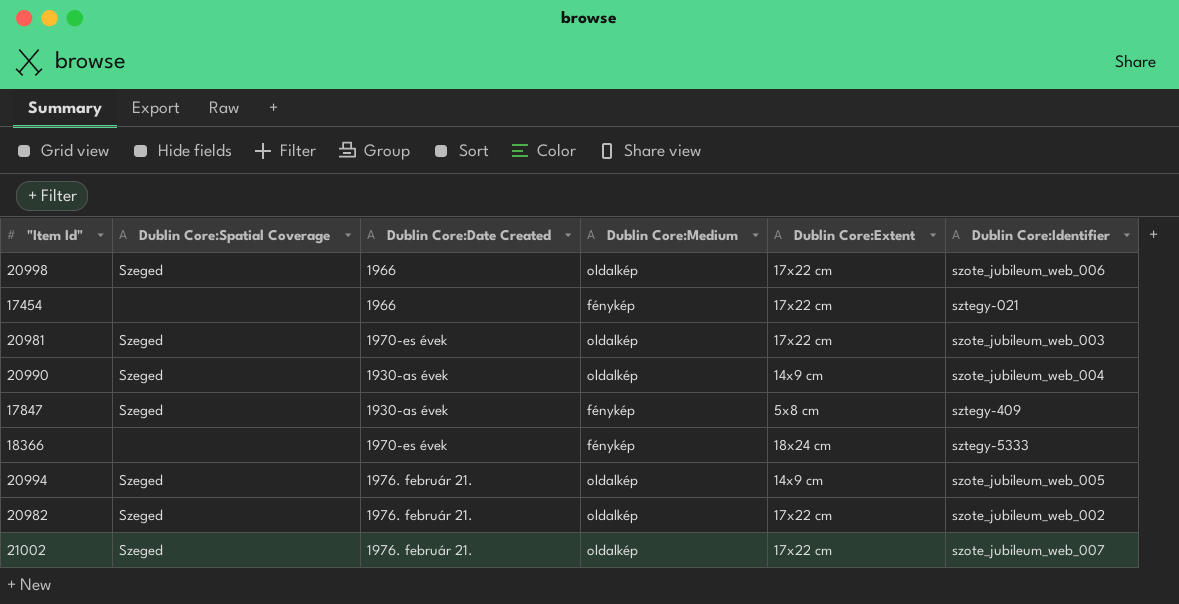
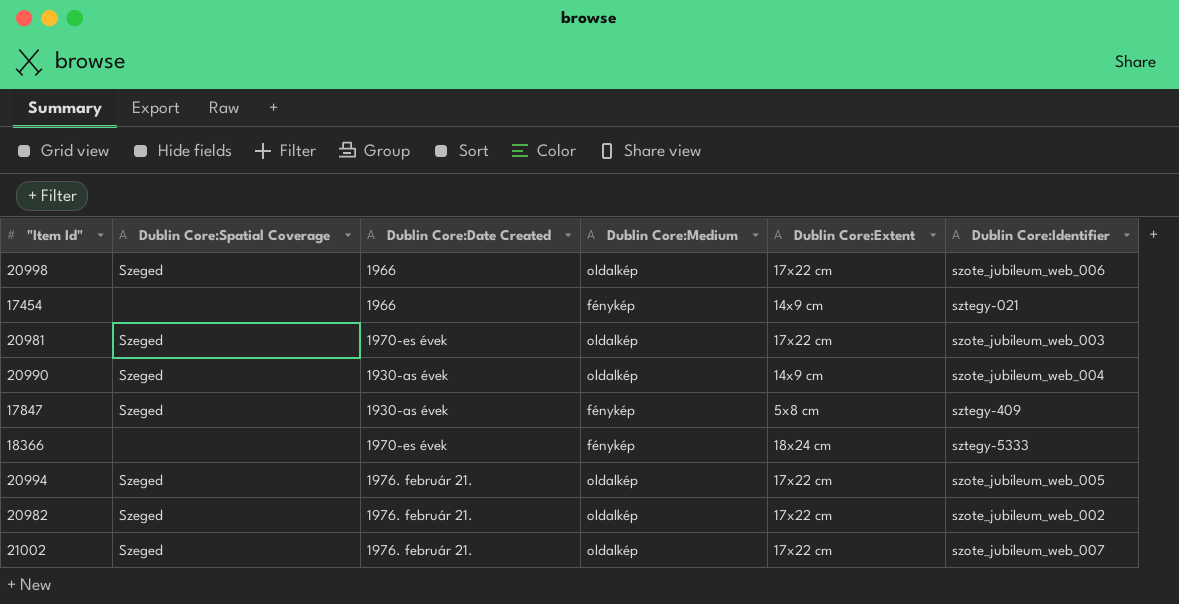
17454 | Dublin Core:Extent: 17x22 cm -> 14x9 cm
20994 | Dublin Core:Extent: 14x9 cm -> 17x22 cm

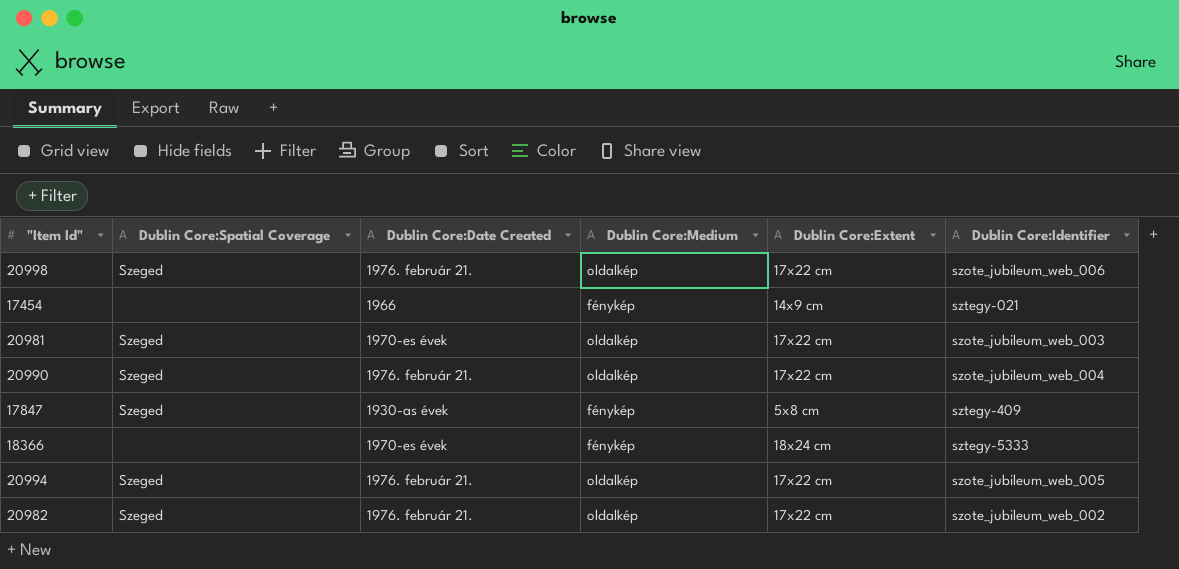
row 21002: Szeged | 1976. február 21. | oldalkép | 17x22 cm | szote_jubileum_web_007 -> none
20998 | Dublin Core:Date Created: 1966 -> 1976. február 21.
20990 | Dublin Core:Date Created: 1930-as évek -> 1976. február 21.
20990 | Dublin Core:Extent: 14x9 cm -> 17x22 cm

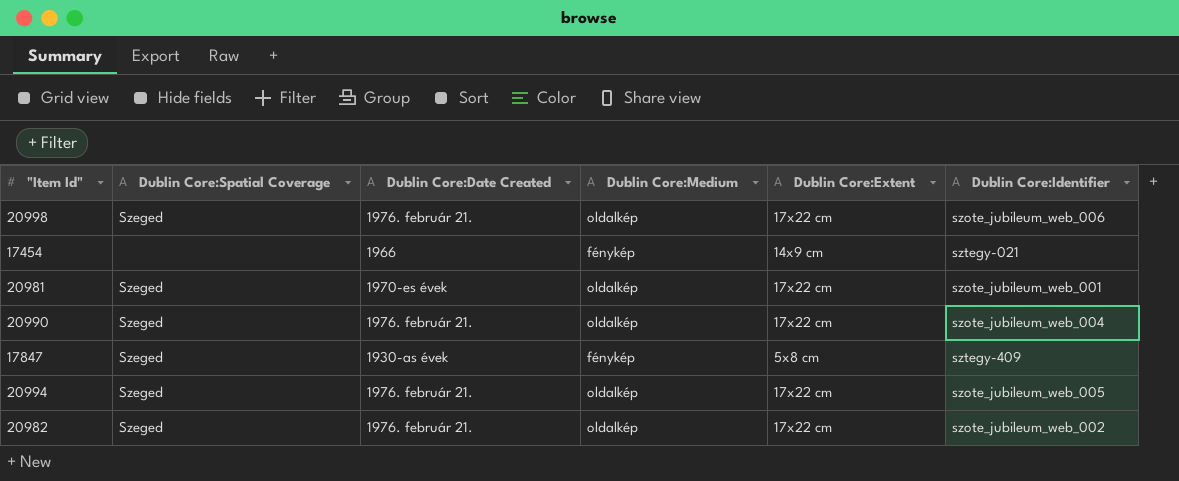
row 18366: none | 1970-es évek | fénykép | 18x24 cm | sztegy-5333 -> none
20981 | Dublin Core:Identifier: szote_jubileum_web_003 -> szote_jubileum_web_001

